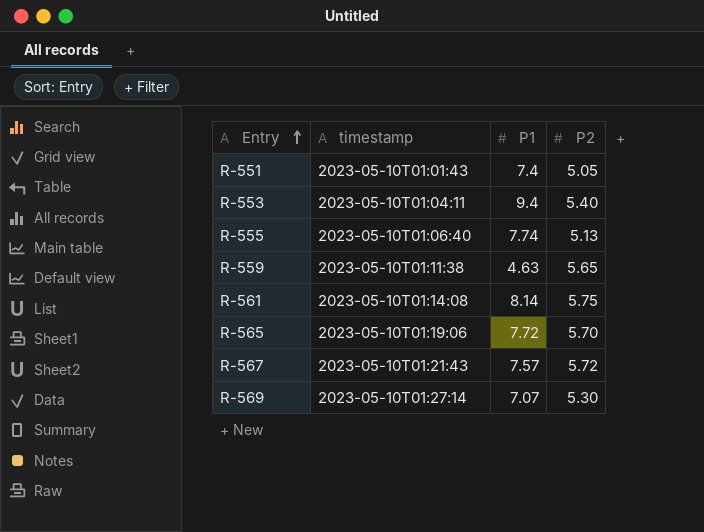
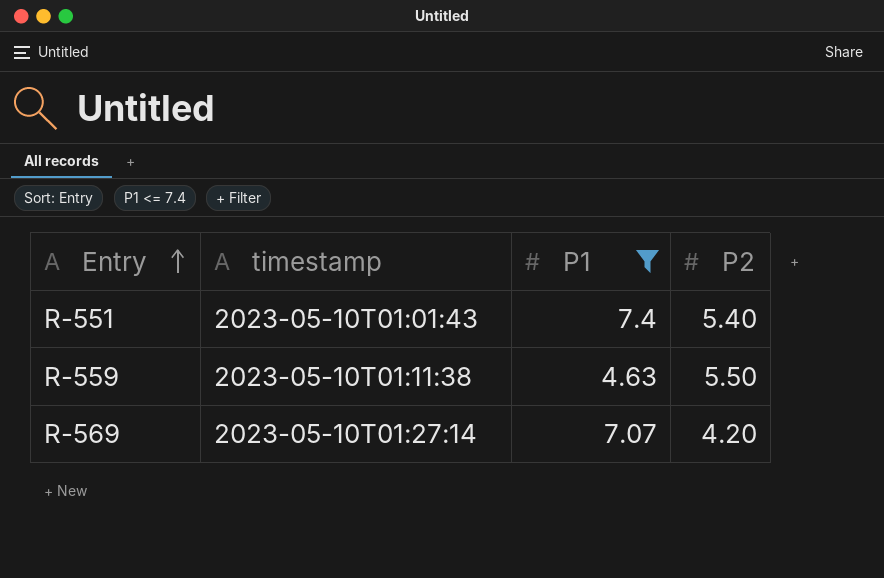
filter: none -> P1 <= 7.4
R-551 | P2: 5.05 -> 5.40
R-559 | P2: 5.65 -> 5.50
R-569 | P2: 5.30 -> 4.20

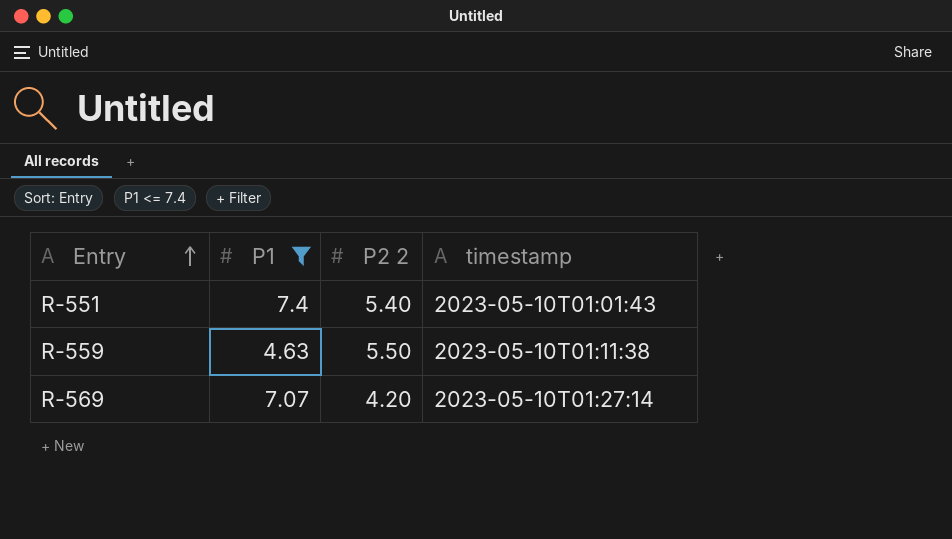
column name: P2 -> P2 2
column timestamp | position: 2 -> 4

